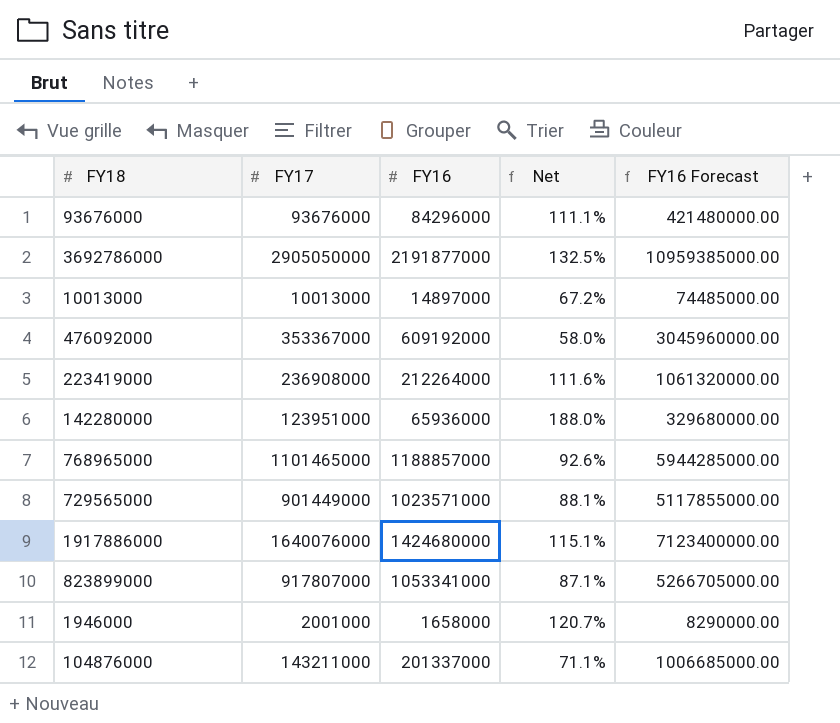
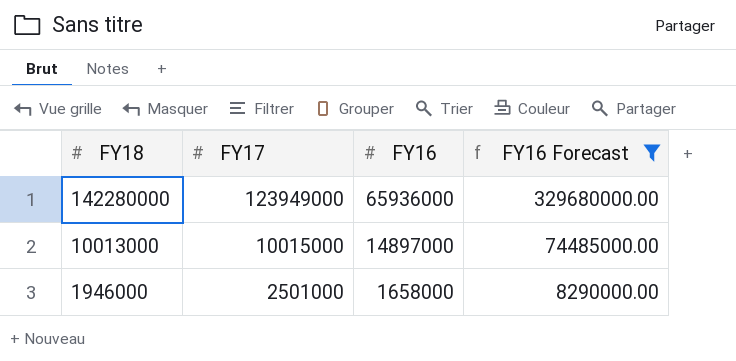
filter: none -> FY16 Forecast <= 329680000.00
row order: none -> FY18 descending
column Net | formula: [FY17] / [FY16] -> none
142280000 | FY17: 123951000 -> 123949000
10013000 | FY17: 10013000 -> 10015000
1946000 | FY17: 2001000 -> 2501000

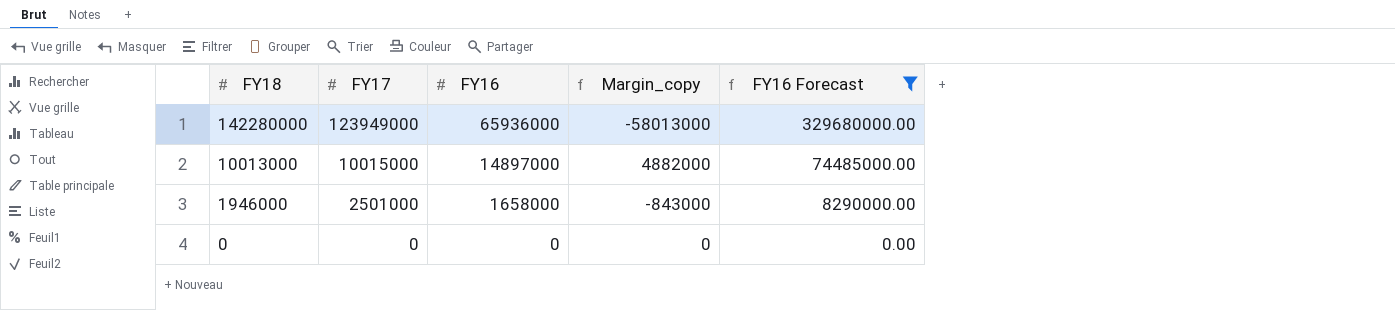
column Margin_copy | formula: none -> [FY16] - [FY17]
row 0: none -> 0 | 0 | 0 | 0.00

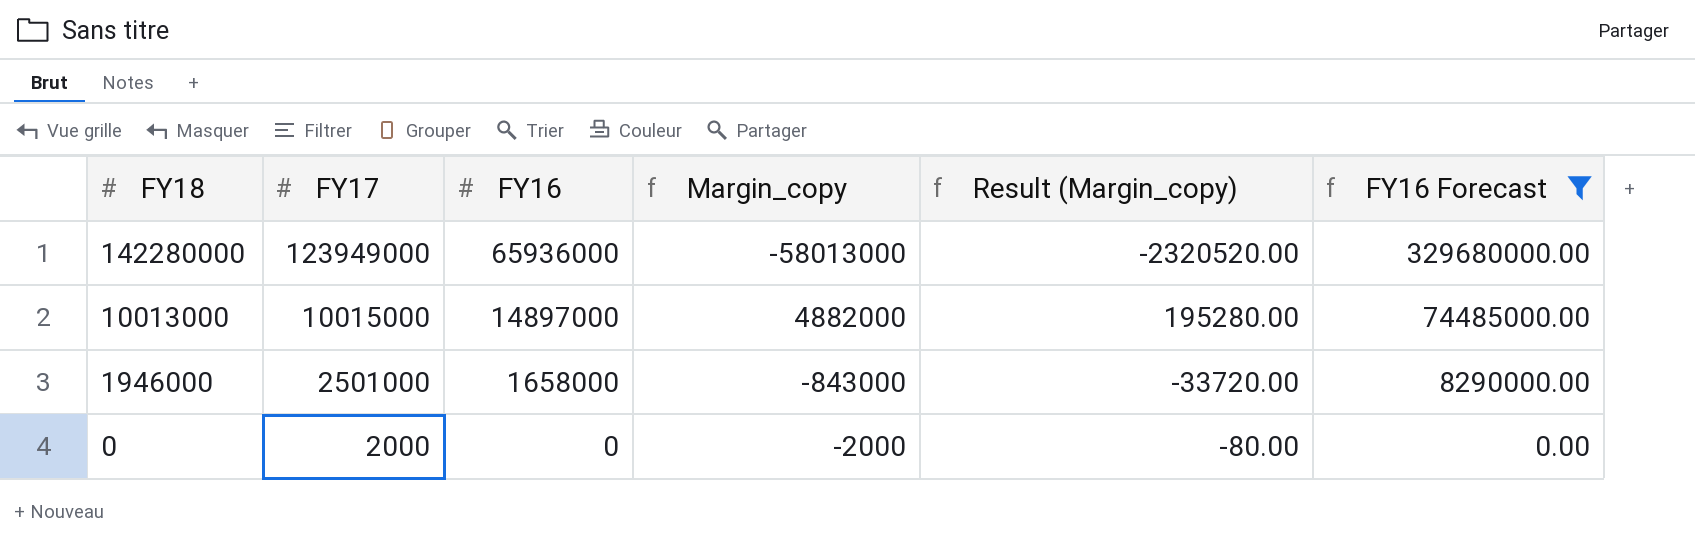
column Result (Margin_copy) | formula: none -> [Margin_copy] * 0.04
0 | FY17: 0 -> 2000
0 | Margin_copy: 0 -> -2000

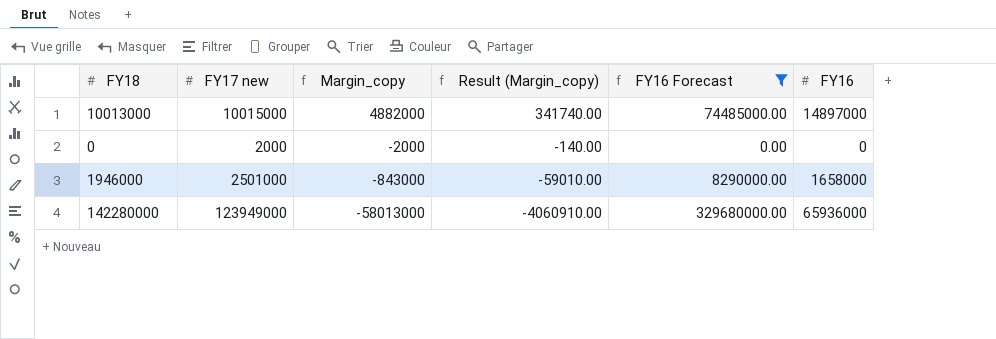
row order: FY18 descending -> Margin_copy descending
column name: FY17 -> FY17 new
column Result (Margin_copy) | formula: [Margin_copy] * 0.04 -> [Margin_copy] * 0.07
column FY16 | position: 3 -> 6

